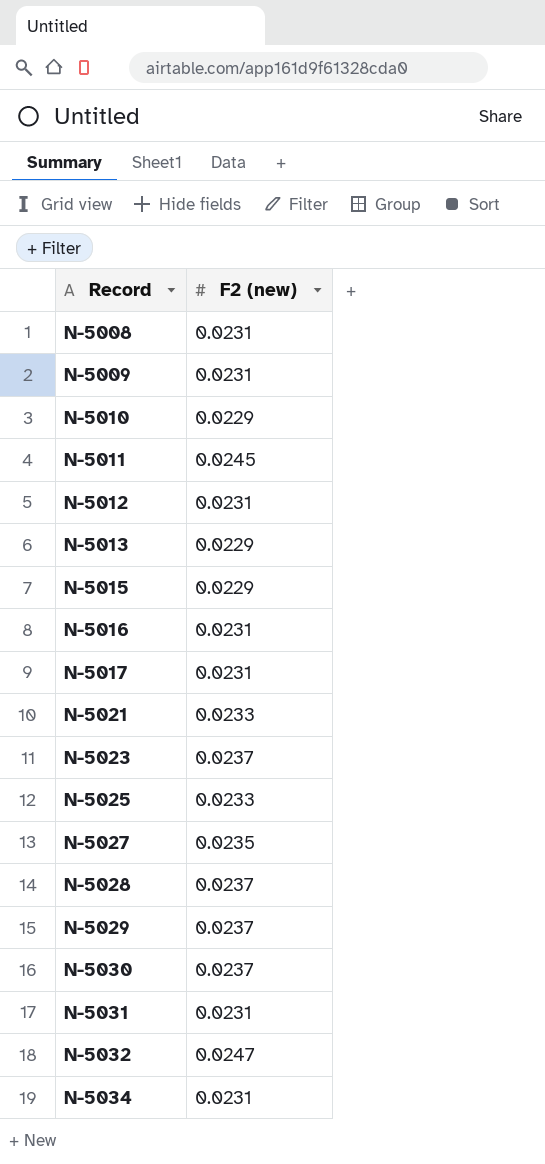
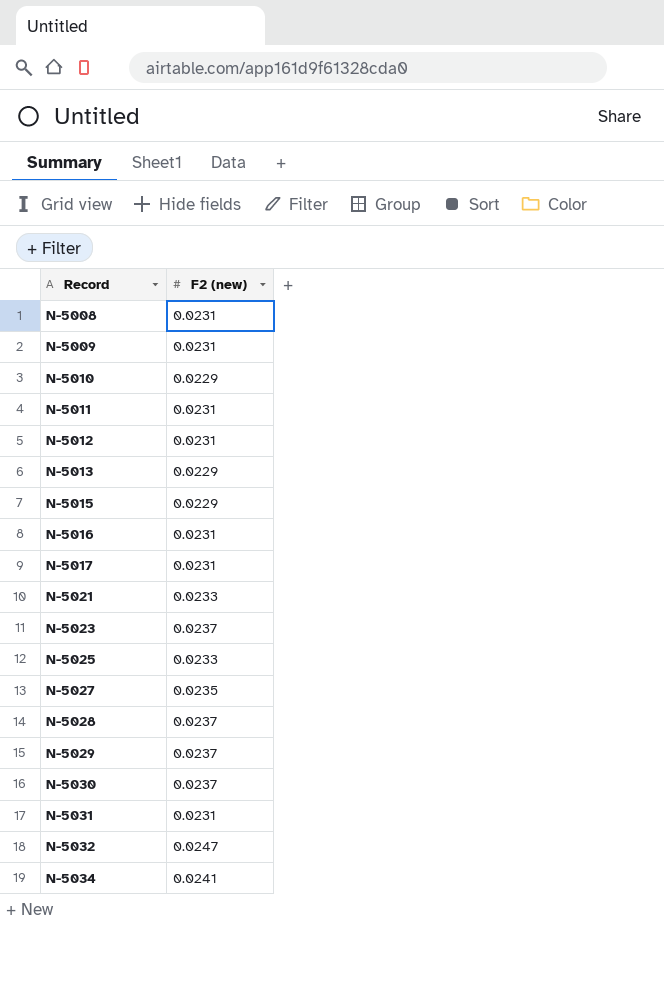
N-5011 | F2 (new): 0.0245 -> 0.0231
N-5034 | F2 (new): 0.0231 -> 0.0241

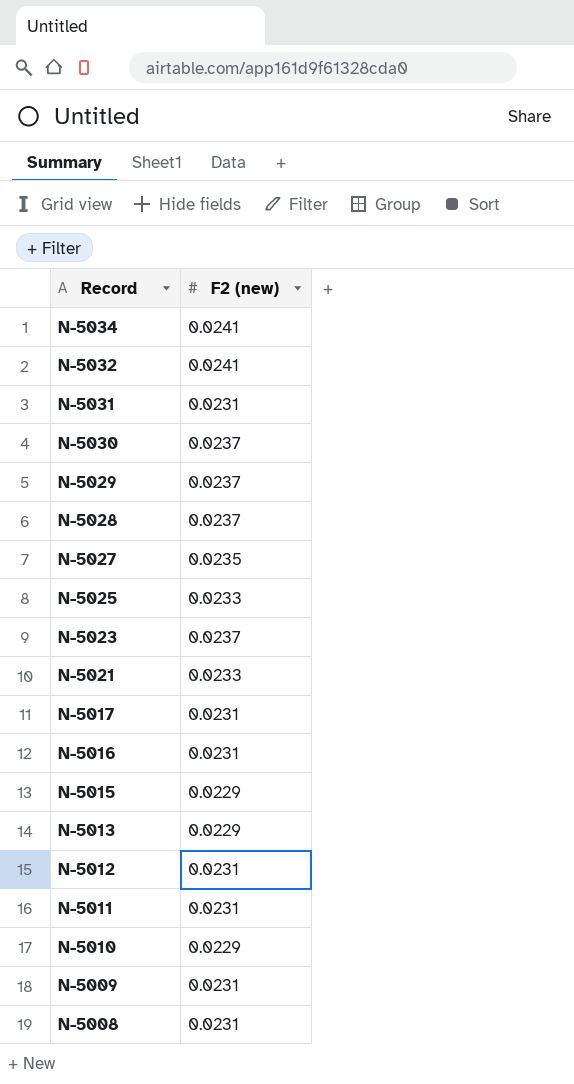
row order: Record ascending -> Record descending
N-5032 | F2 (new): 0.0247 -> 0.0241

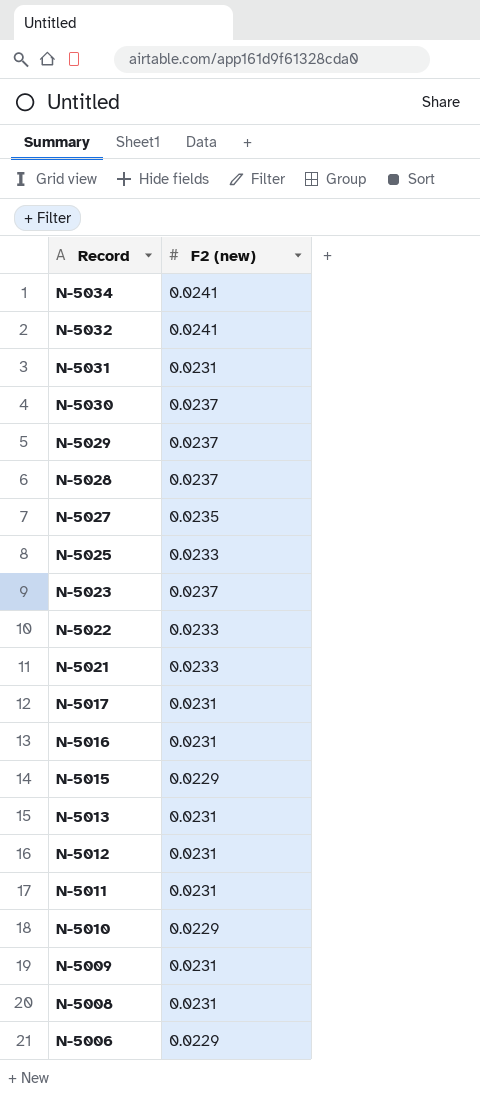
row N-5022: none -> 0.0233
N-5013 | F2 (new): 0.0229 -> 0.0231
row N-5006: none -> 0.0229

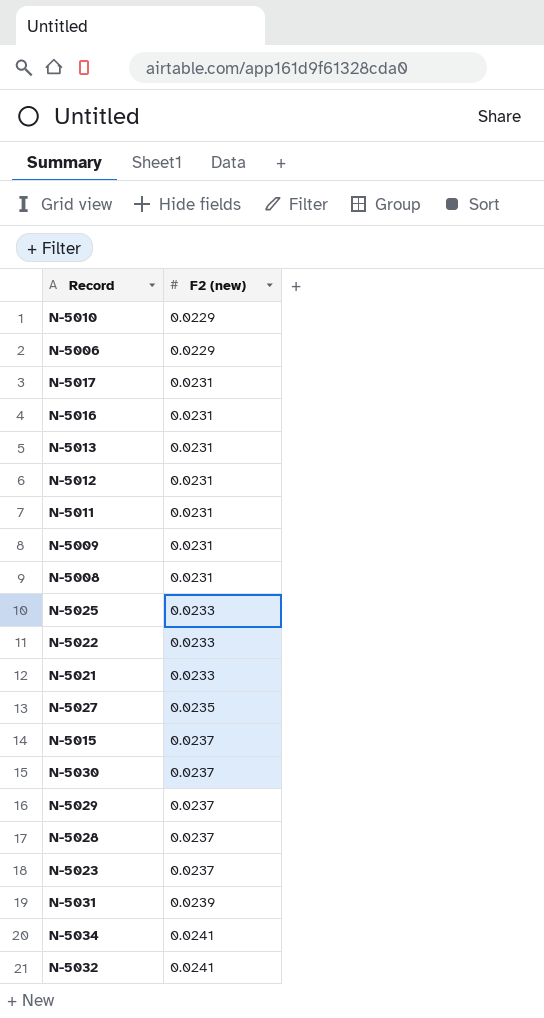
row order: Record descending -> F2 (new) ascending
N-5015 | F2 (new): 0.0229 -> 0.0237
N-5031 | F2 (new): 0.0231 -> 0.0239

